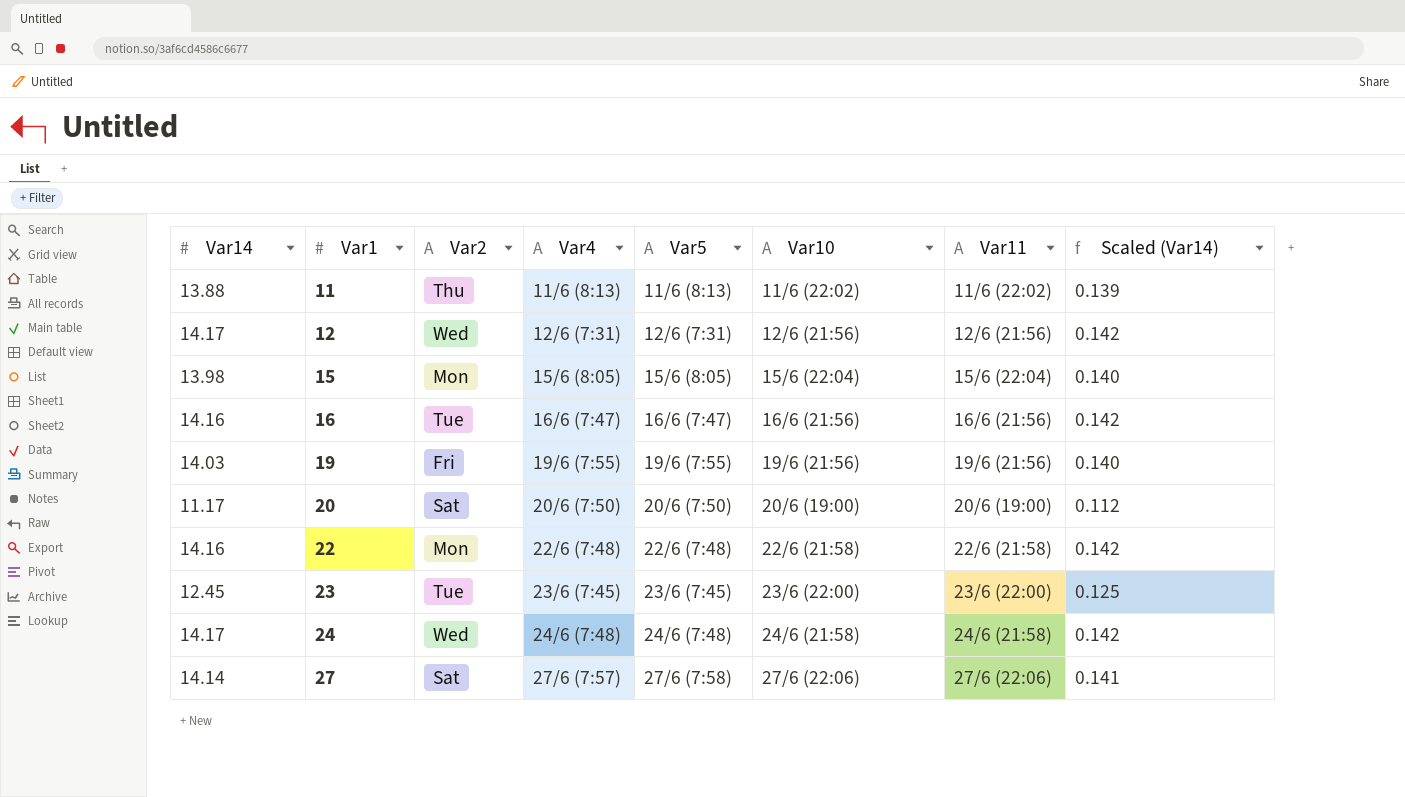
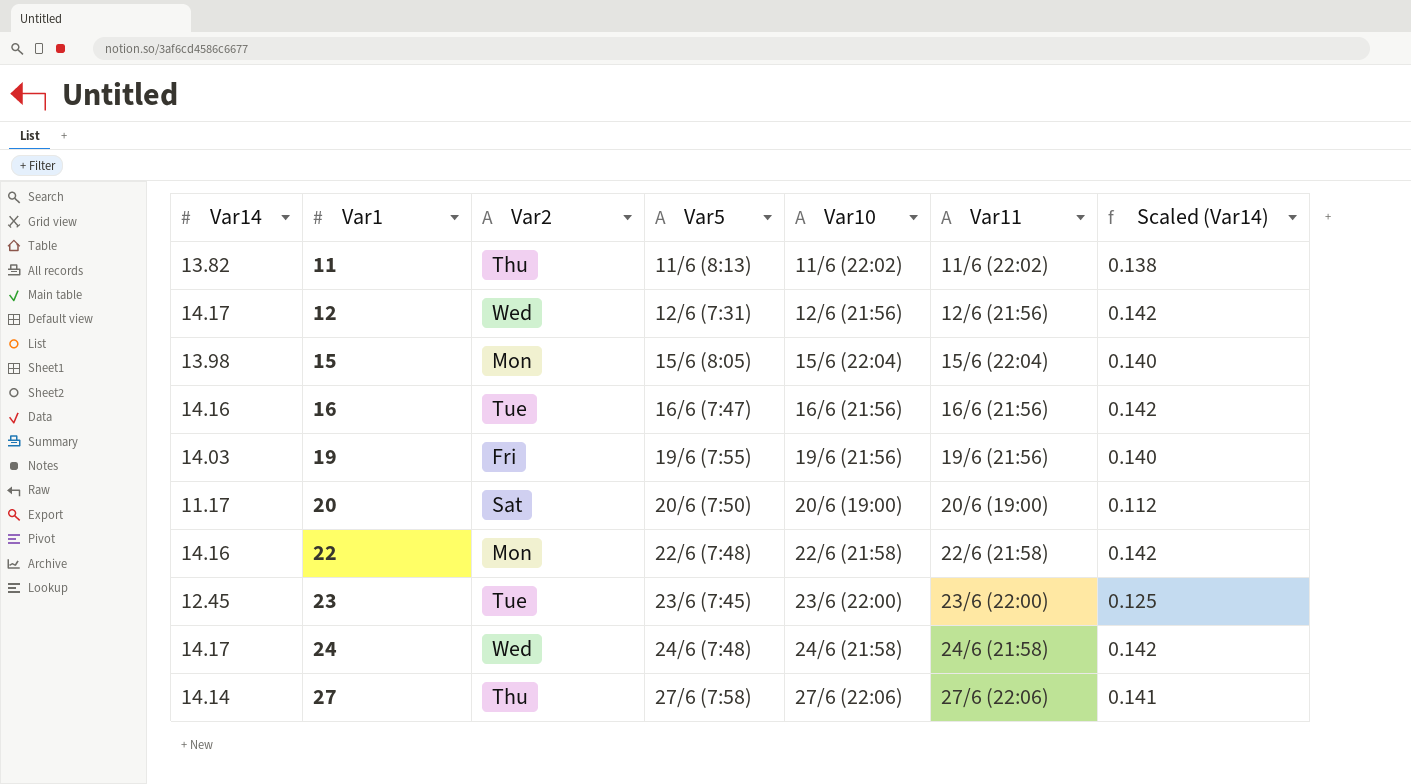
column Var4 | position: 4 -> none
11 | Var14: 13.88 -> 13.82
11 | Scaled (Var14): 0.139 -> 0.138
27 | Var2: Sat -> Thu

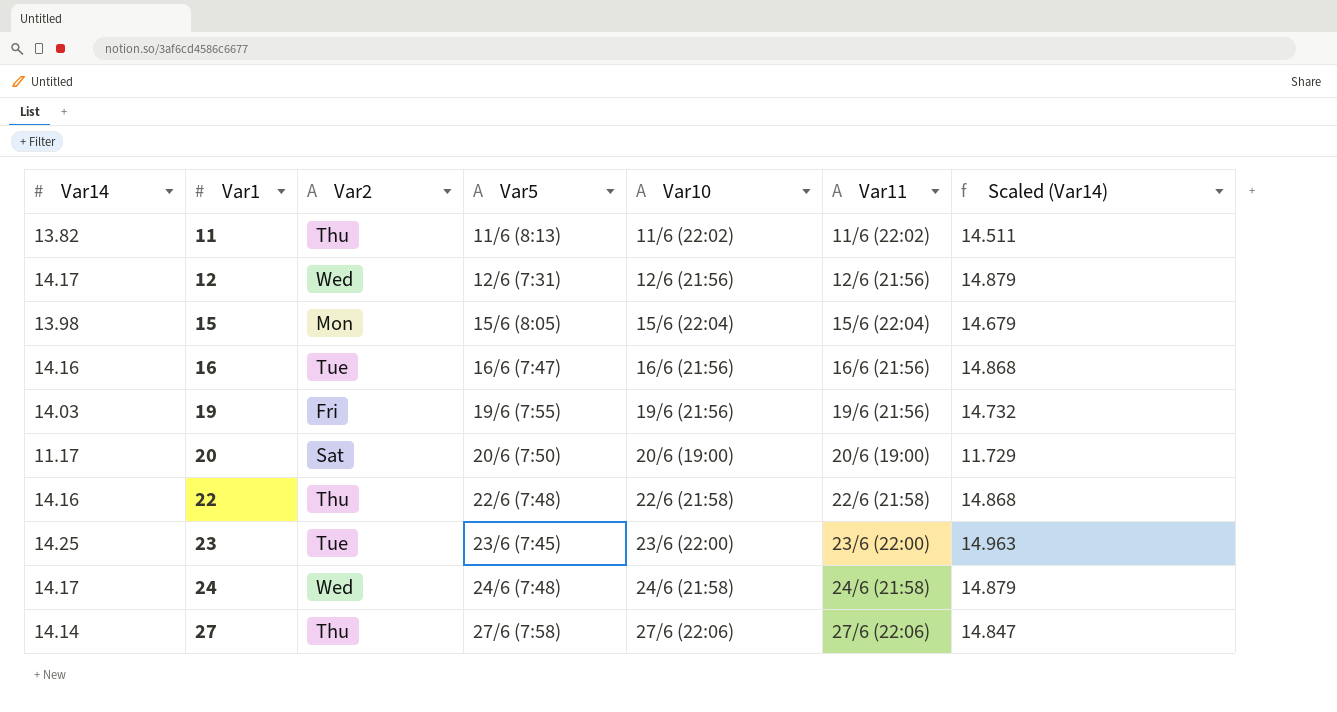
column Scaled (Var14) | formula: [Var14] * 0.01 -> [Var14] * 1.05
22 | Var2: Mon -> Thu
23 | Var14: 12.45 -> 14.25

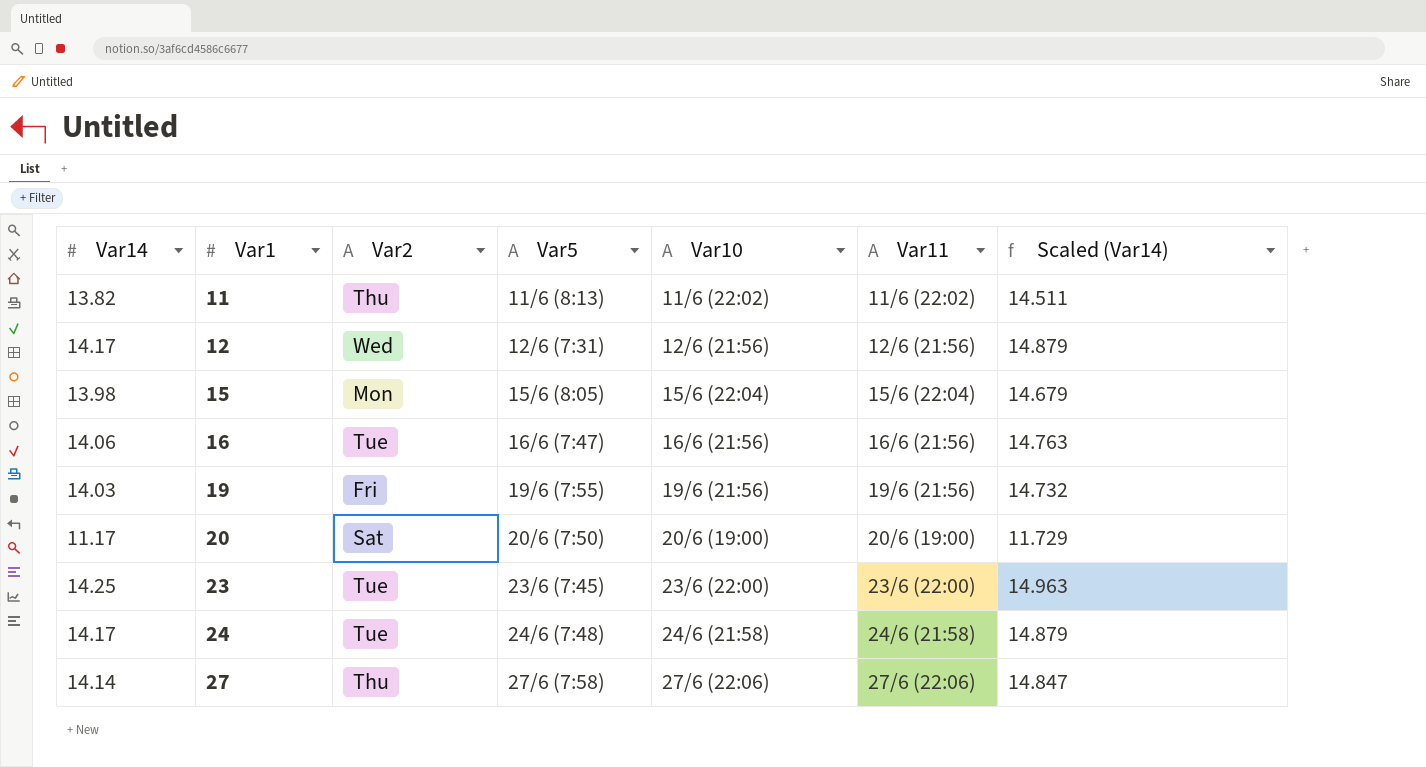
row 22: 14.16 | Thu | 22/6 (7:48) | 22/6 (21:58) | 22/6 (21:58) | 14.868 -> none
16 | Var14: 14.16 -> 14.06
16 | Scaled (Var14): 14.868 -> 14.763
24 | Var2: Wed -> Tue

